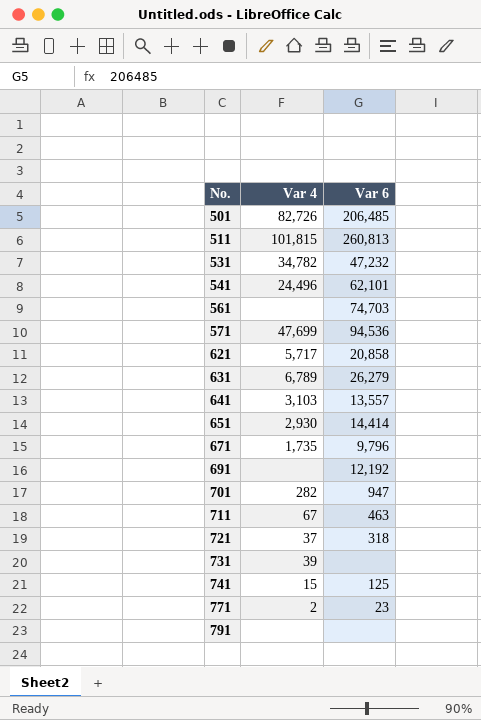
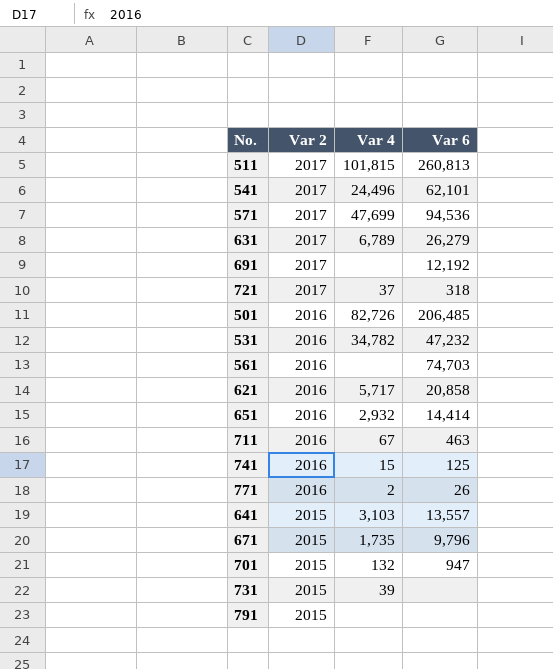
row order: No. ascending -> Var 2 descending
column Var 2 | position: none -> 2
651 | Var 4: 2,930 -> 2,932
771 | Var 6: 23 -> 26
701 | Var 4: 282 -> 132

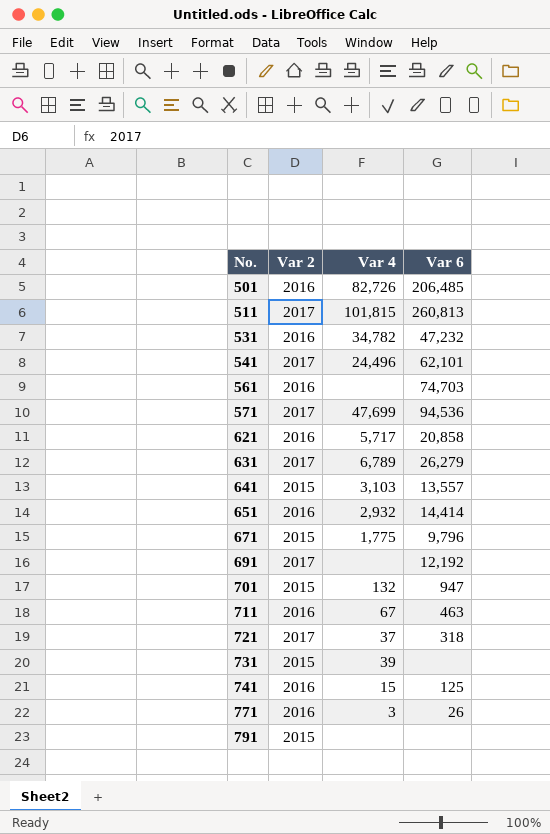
row order: Var 2 descending -> No. ascending
671 | Var 4: 1,735 -> 1,775
771 | Var 4: 2 -> 3

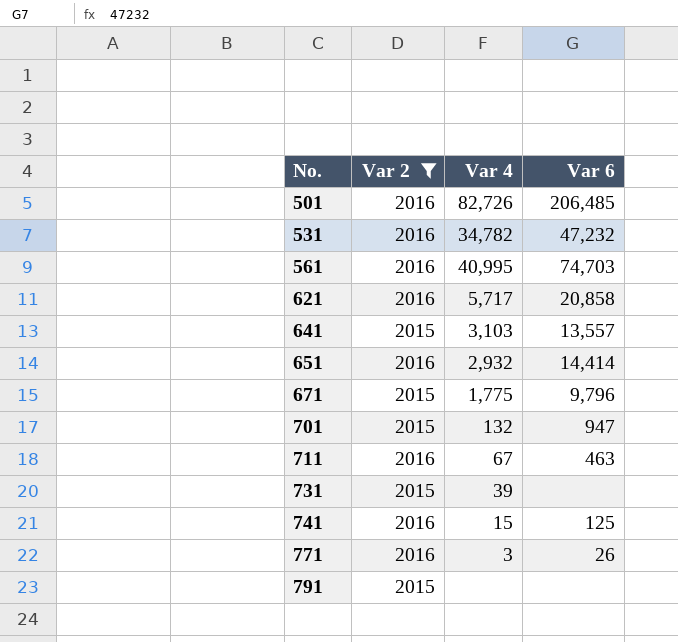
filter: none -> Var 2 != 2017
561 | Var 4: none -> 40,995

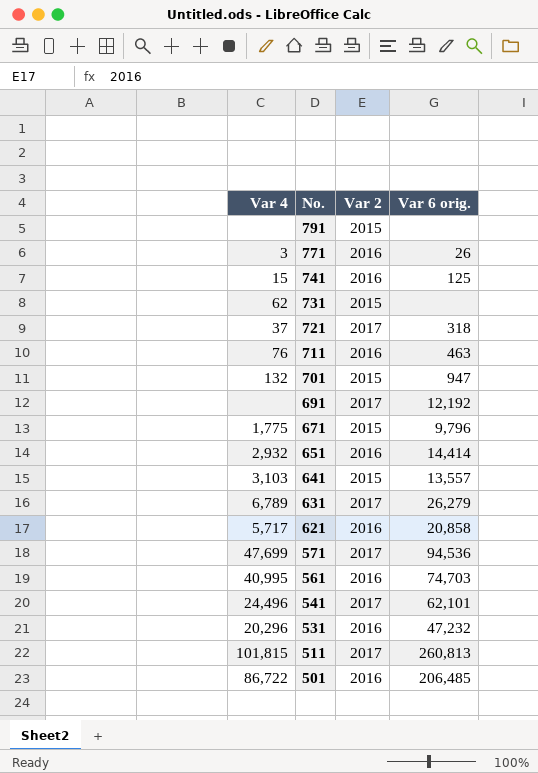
filter: Var 2 != 2017 -> none
row order: No. ascending -> No. descending
column Var 4 | position: 3 -> 1
column name: Var 6 -> Var 6 orig.
731 | Var 4: 39 -> 62
711 | Var 4: 67 -> 76
531 | Var 4: 34,782 -> 20,296
501 | Var 4: 82,726 -> 86,722

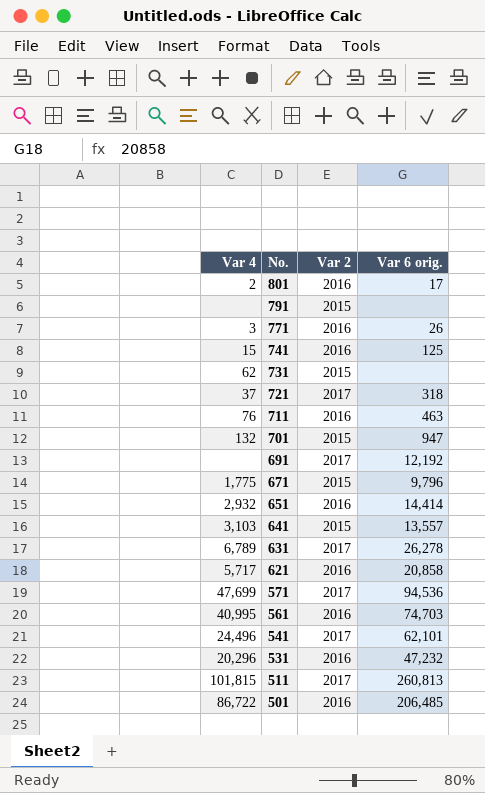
row 801: none -> 2 | 2016 | 17
631 | Var 6 orig.: 26,279 -> 26,278

